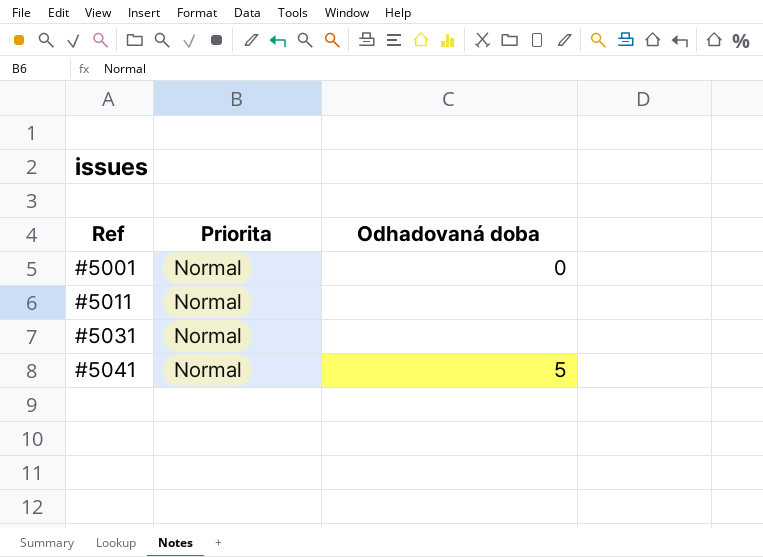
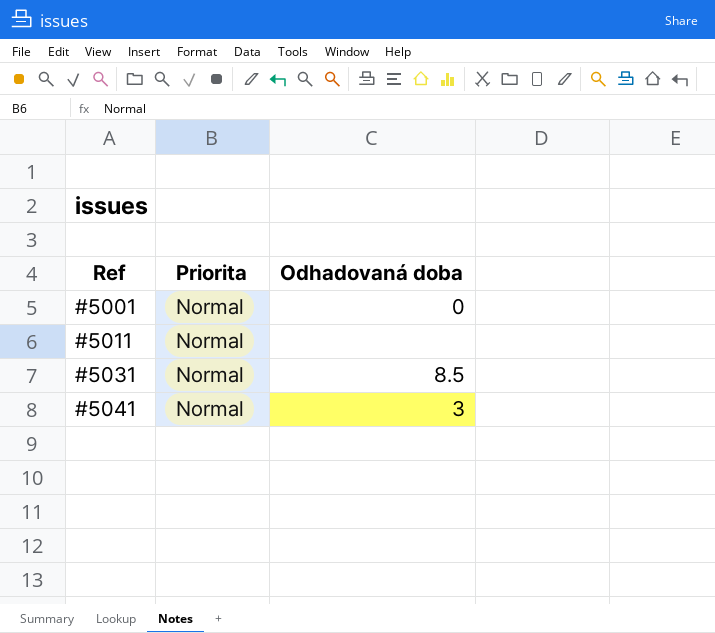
#5031 | Odhadovaná doba: none -> 8.5
#5041 | Odhadovaná doba: 5 -> 3

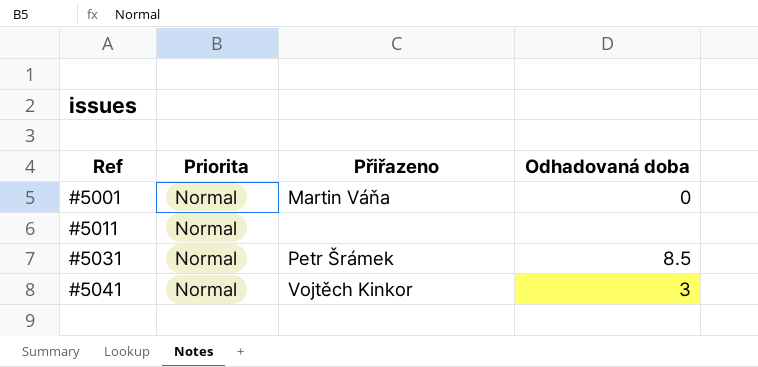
column Přiřazeno | position: none -> 3

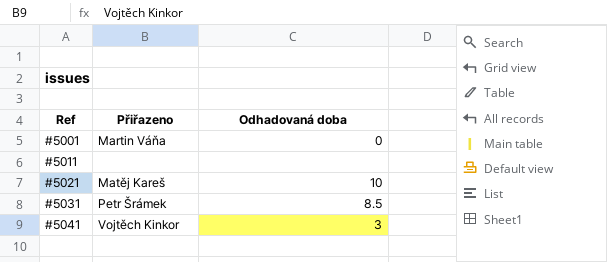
column Priorita | position: 2 -> none
row #5021: none -> Matěj Kareš | 10

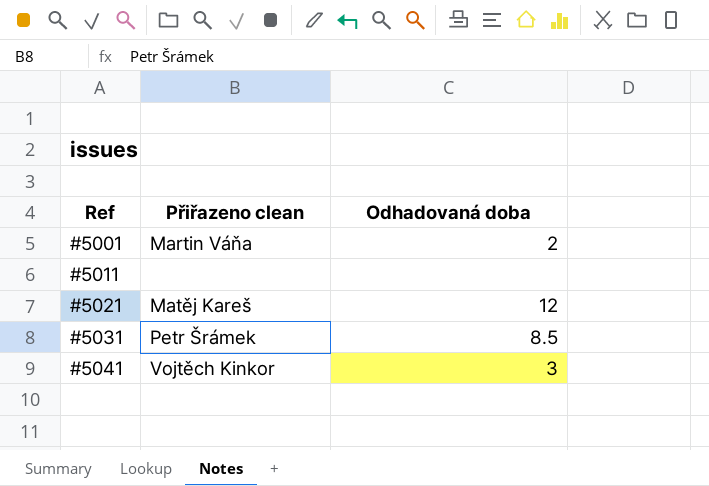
column name: Přiřazeno -> Přiřazeno clean
#5001 | Odhadovaná doba: 0 -> 2
#5021 | Odhadovaná doba: 10 -> 12

